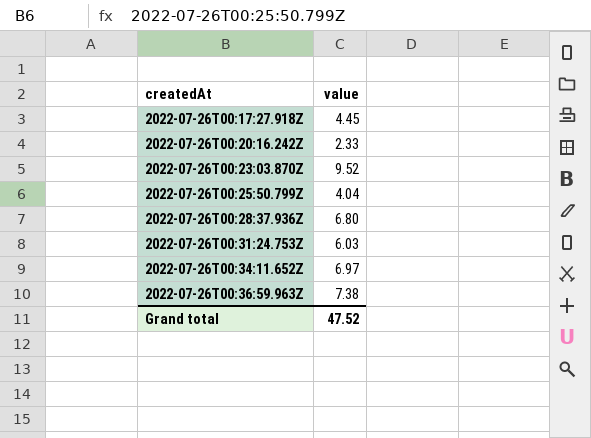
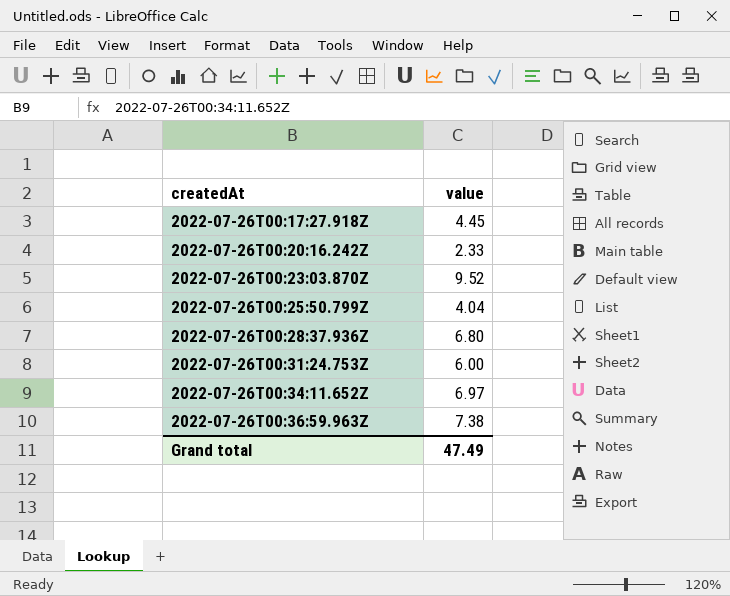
2022-07-26T00:31:24.753Z | value: 6.03 -> 6.00
Grand total | value: 47.52 -> 47.49

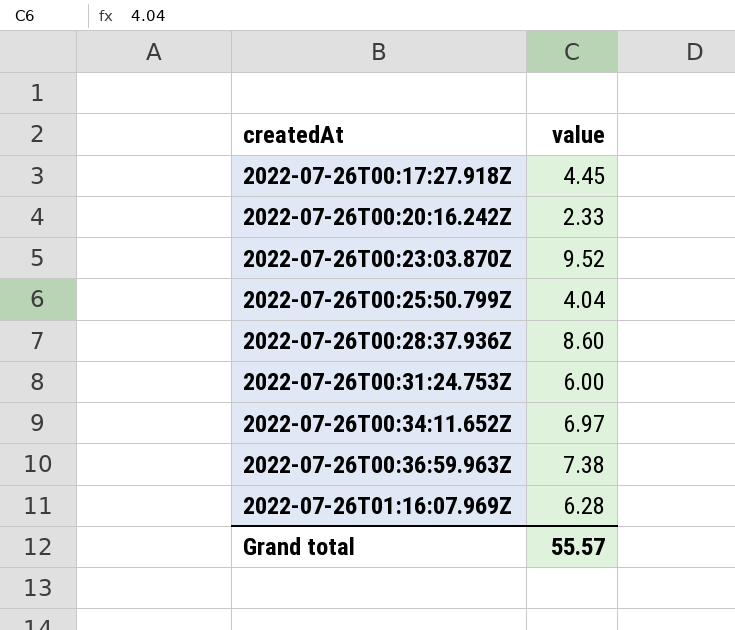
2022-07-26T00:28:37.936Z | value: 6.80 -> 8.60
row 2022-07-26T01:16:07.969Z: none -> 6.28
Grand total | value: 47.49 -> 55.57

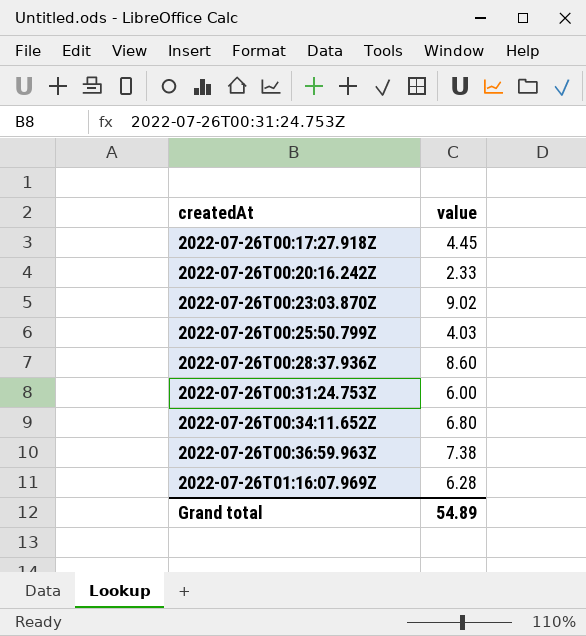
2022-07-26T00:23:03.870Z | value: 9.52 -> 9.02
2022-07-26T00:25:50.799Z | value: 4.04 -> 4.03
2022-07-26T00:34:11.652Z | value: 6.97 -> 6.80
Grand total | value: 55.57 -> 54.89

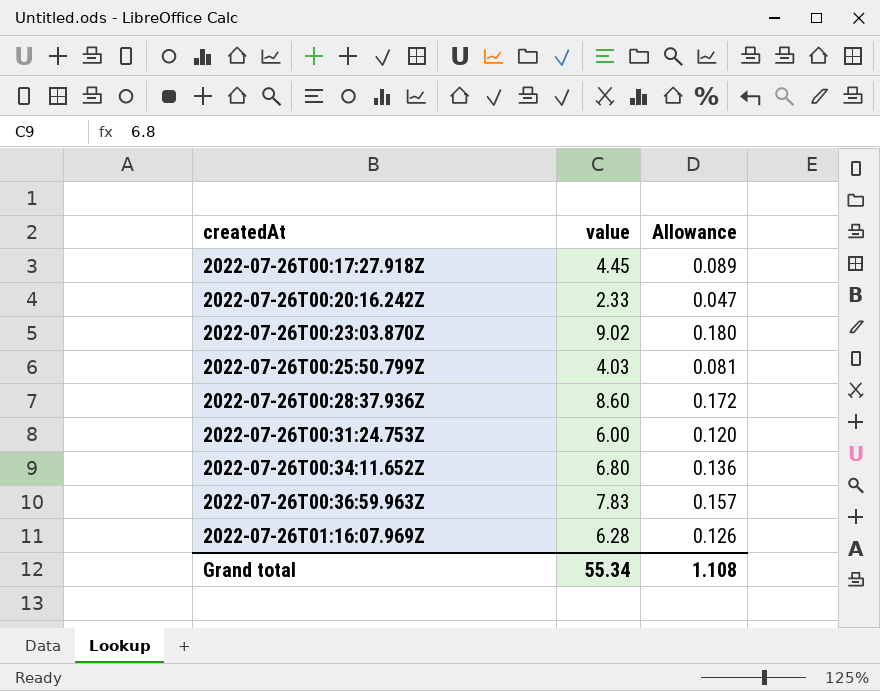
column Allowance | formula: none -> [value] * 0.02
2022-07-26T00:36:59.963Z | value: 7.38 -> 7.83
Grand total | value: 54.89 -> 55.34

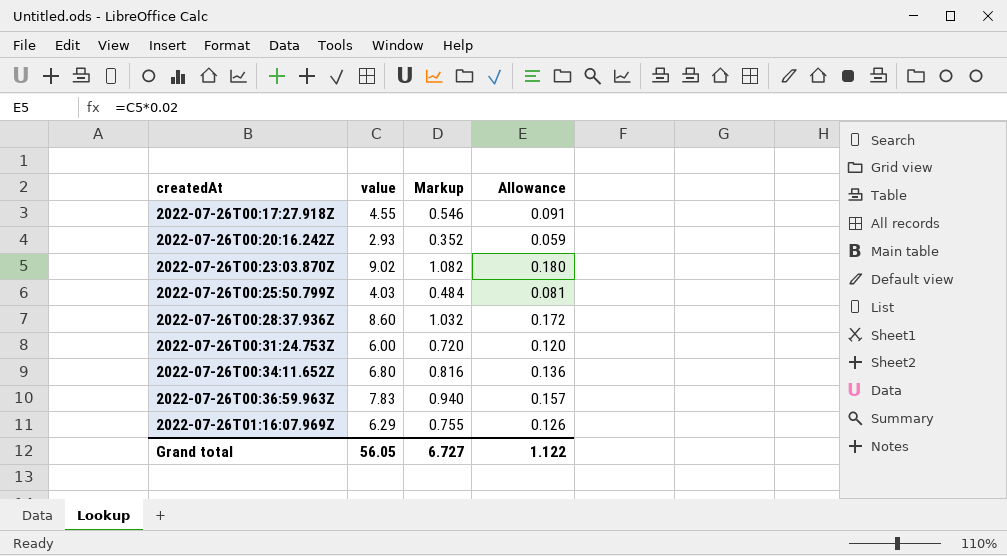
column Markup | formula: none -> [value] * 0.12
2022-07-26T00:17:27.918Z | value: 4.45 -> 4.55
2022-07-26T00:17:27.918Z | Allowance: 0.089 -> 0.091
2022-07-26T00:20:16.242Z | value: 2.33 -> 2.93
2022-07-26T00:20:16.242Z | Allowance: 0.047 -> 0.059
2022-07-26T01:16:07.969Z | value: 6.28 -> 6.29
Grand total | value: 55.34 -> 56.05
Grand total | Allowance: 1.108 -> 1.122

